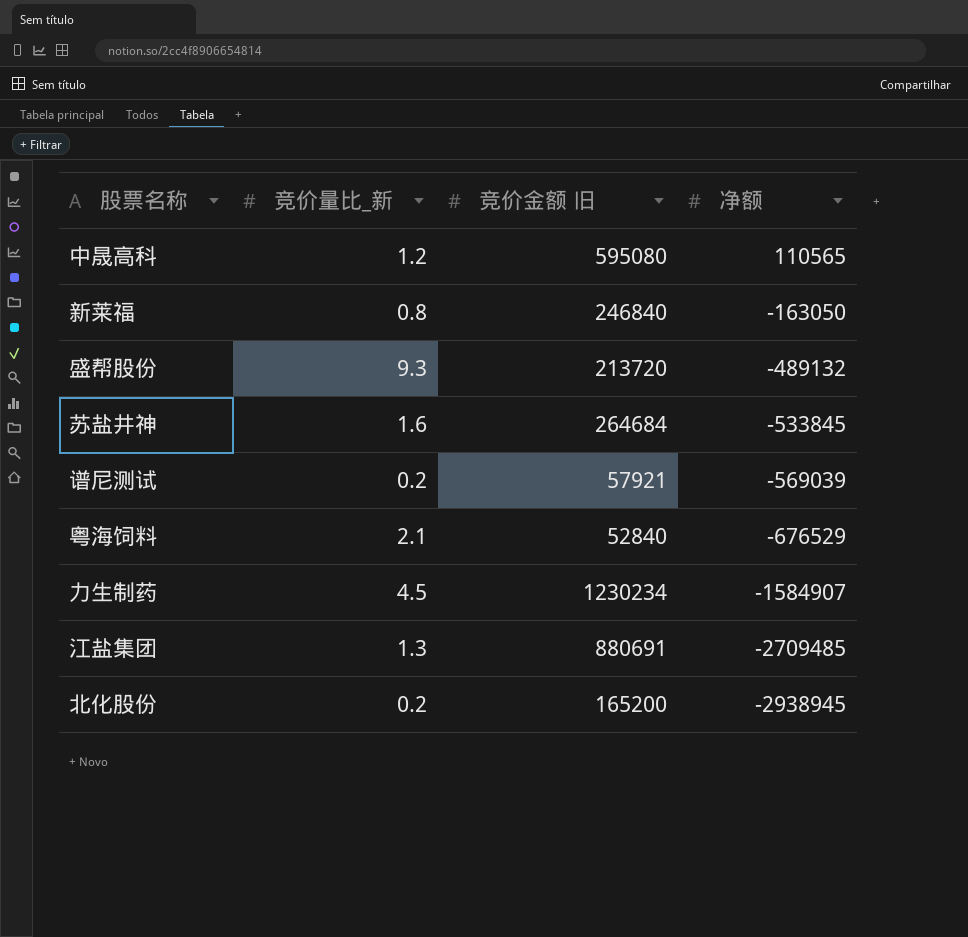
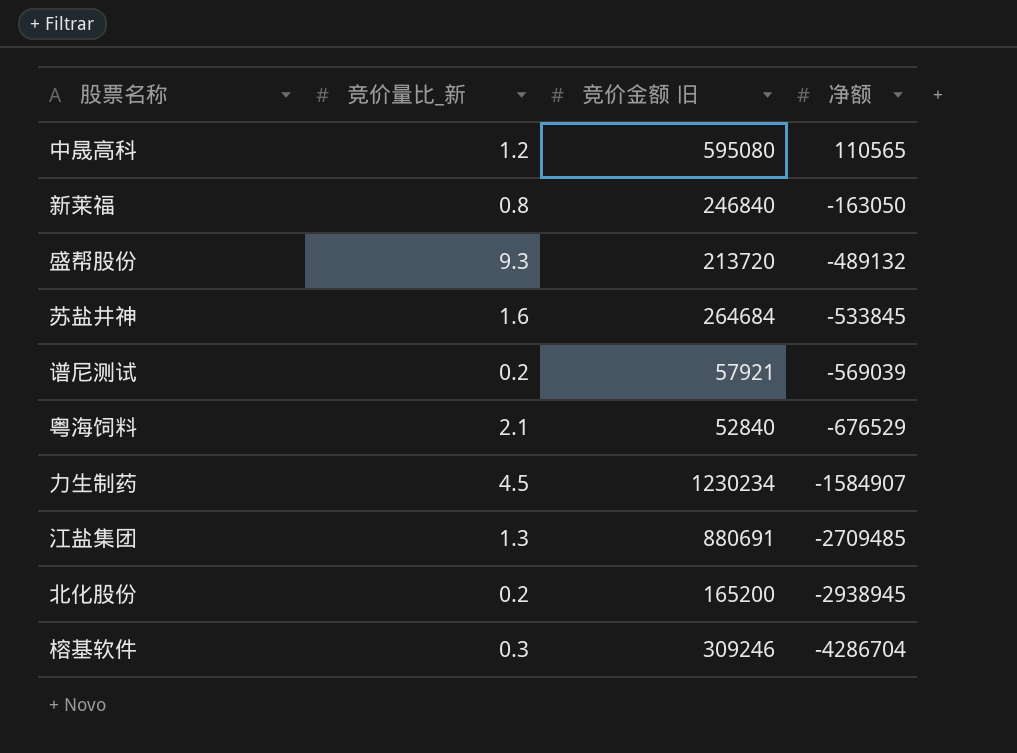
row 榕基软件: none -> 0.3 | 309246 | -4286704

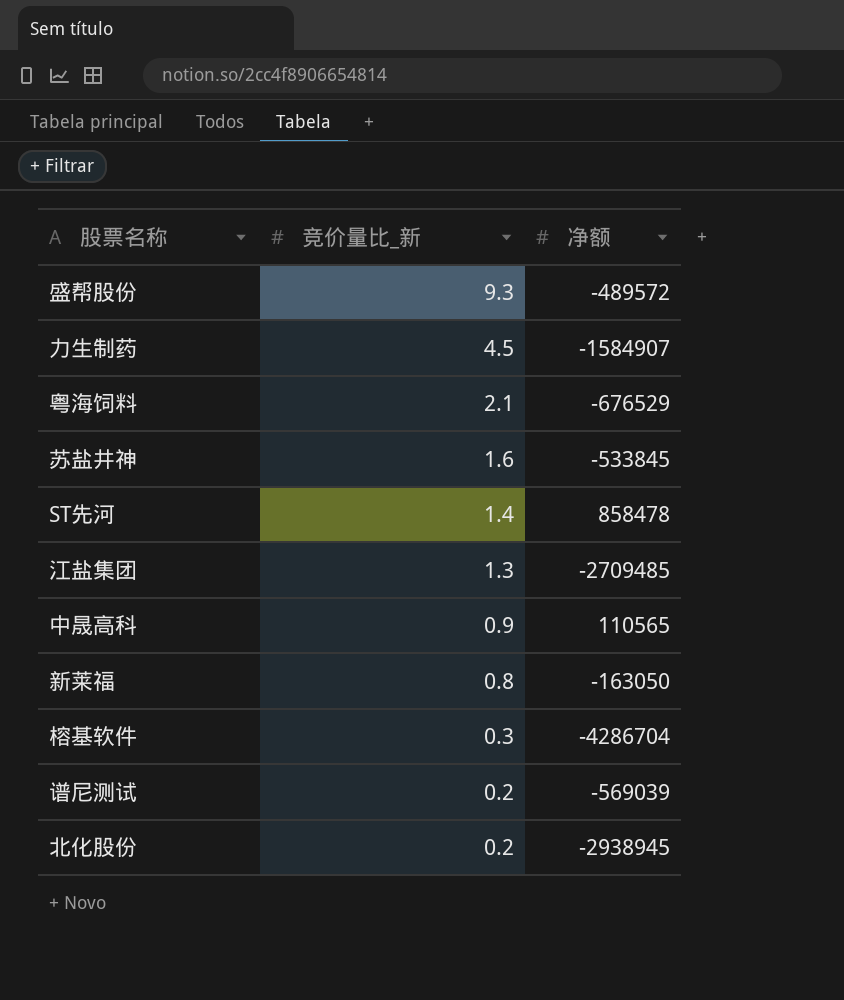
row order: 净额 descending -> 竞价量比_新 descending
column 竞价金额 旧 | position: 3 -> none
盛帮股份 | 净额: -489132 -> -489572
row ST先河: none -> 1.4 | 858478
中晟高科 | 竞价量比_新: 1.2 -> 0.9

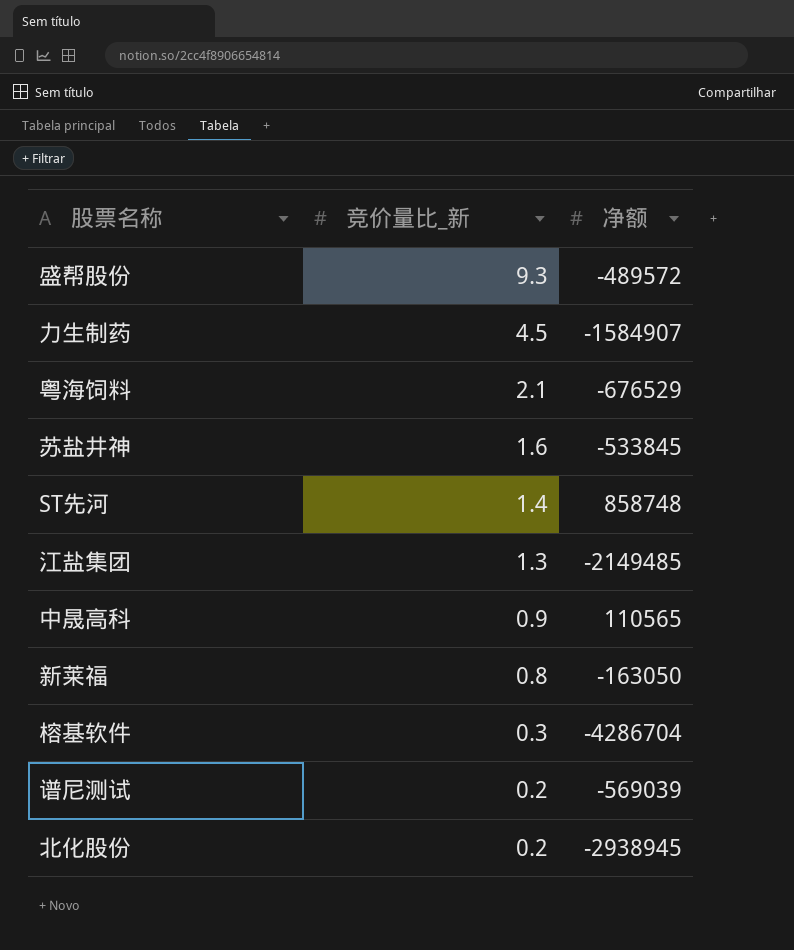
ST先河 | 净额: 858478 -> 858748
江盐集团 | 净额: -2709485 -> -2149485

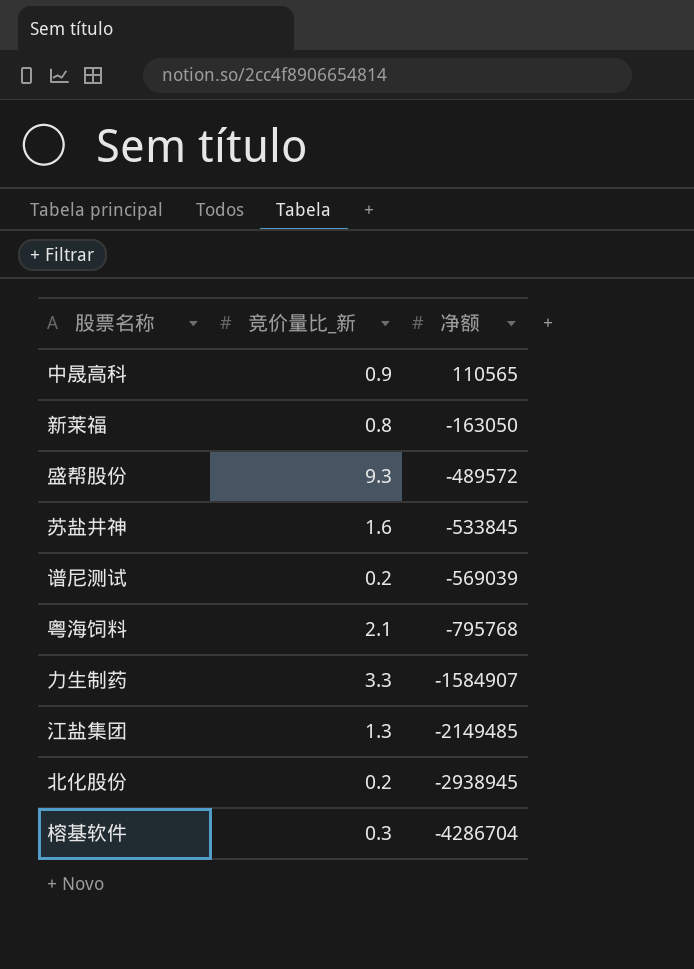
row order: 竞价量比_新 descending -> 净额 descending
row ST先河: 1.4 | 858748 -> none
粤海饲料 | 净额: -676529 -> -795768
力生制药 | 竞价量比_新: 4.5 -> 3.3

